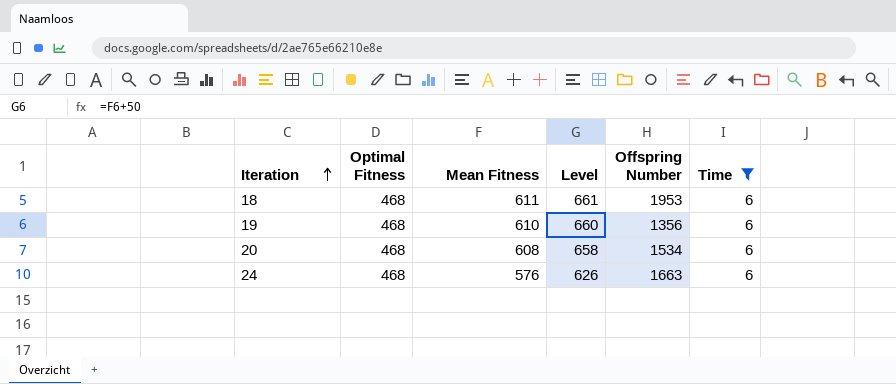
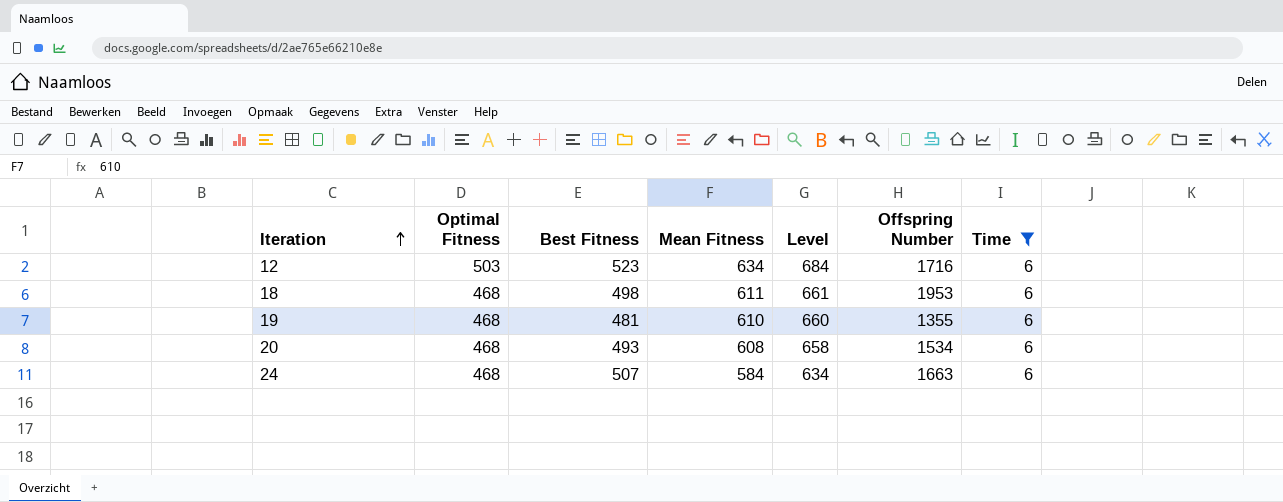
column Best Fitness | position: none -> 3
row 12: none -> 503 | 523 | 634 | 684 | 1716 | 6
19 | Offspring Number: 1356 -> 1355
24 | Mean Fitness: 576 -> 584
24 | Level: 626 -> 634

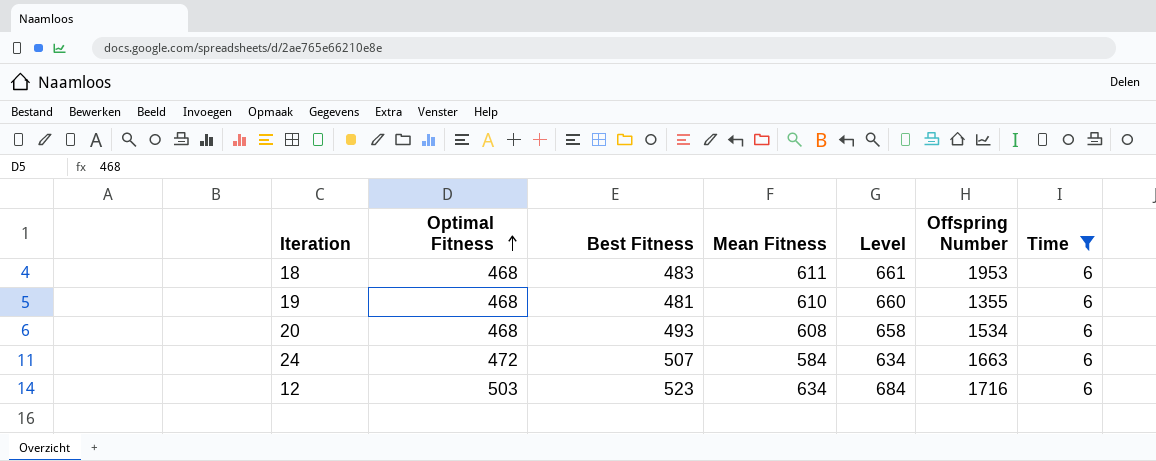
row order: Iteration ascending -> Optimal Fitness ascending
18 | Best Fitness: 498 -> 483
24 | Optimal Fitness: 468 -> 472

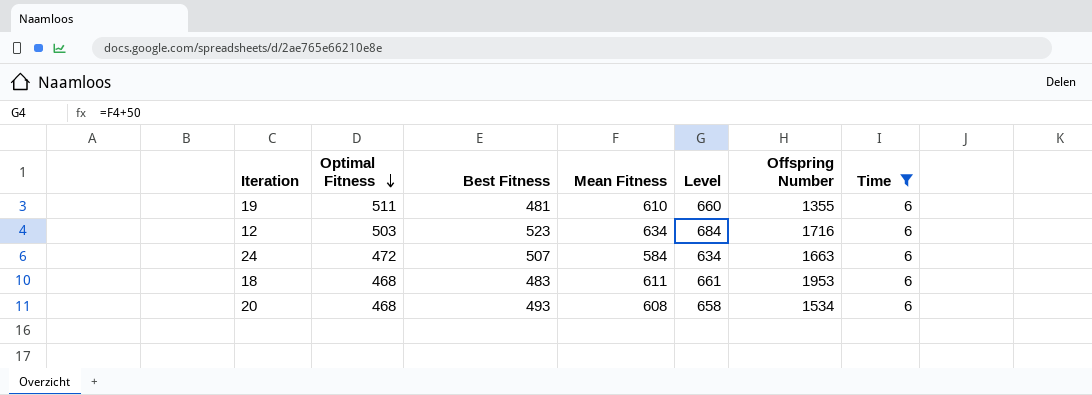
row order: Optimal Fitness ascending -> Optimal Fitness descending
19 | Optimal Fitness: 468 -> 511

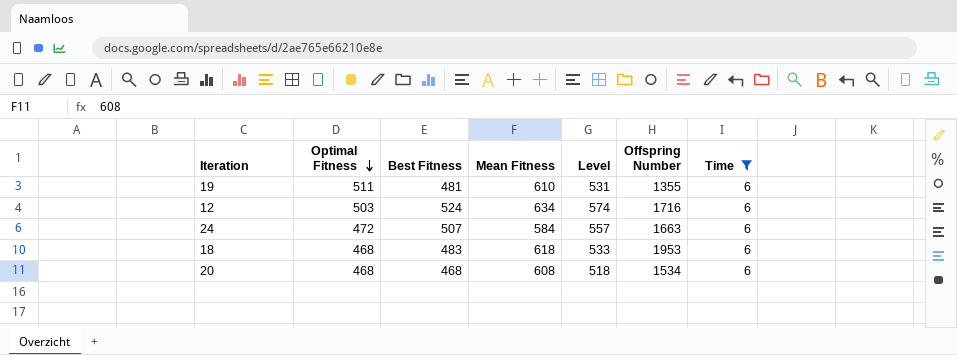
column Level | formula: [Mean Fitness] + 50 -> [Best Fitness] + 50
12 | Best Fitness: 523 -> 524
18 | Mean Fitness: 611 -> 618
20 | Best Fitness: 493 -> 468

